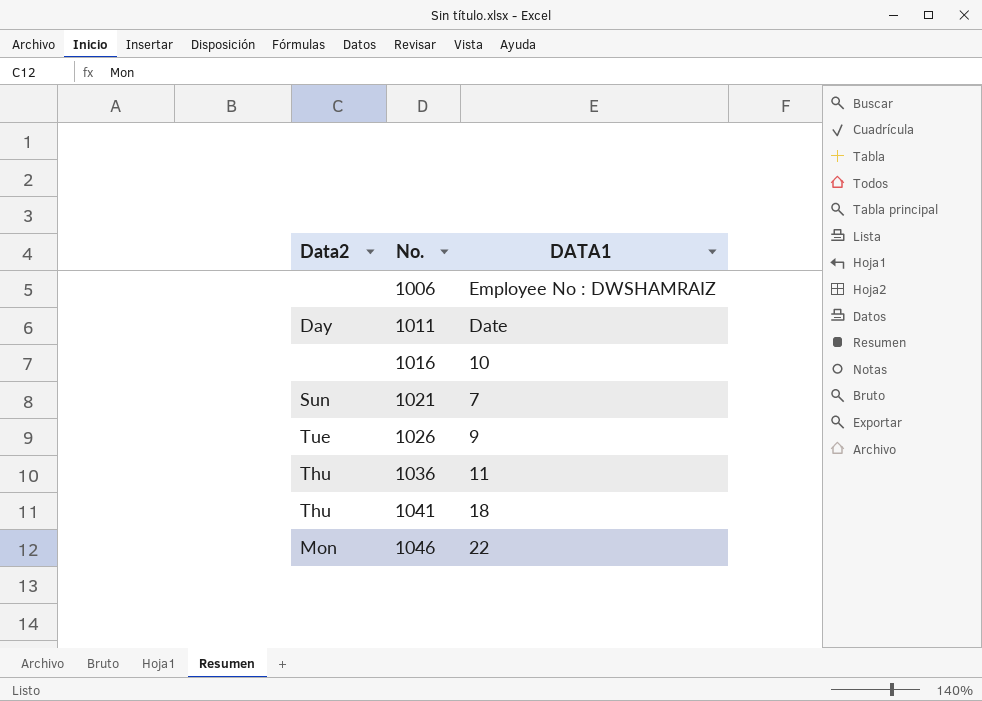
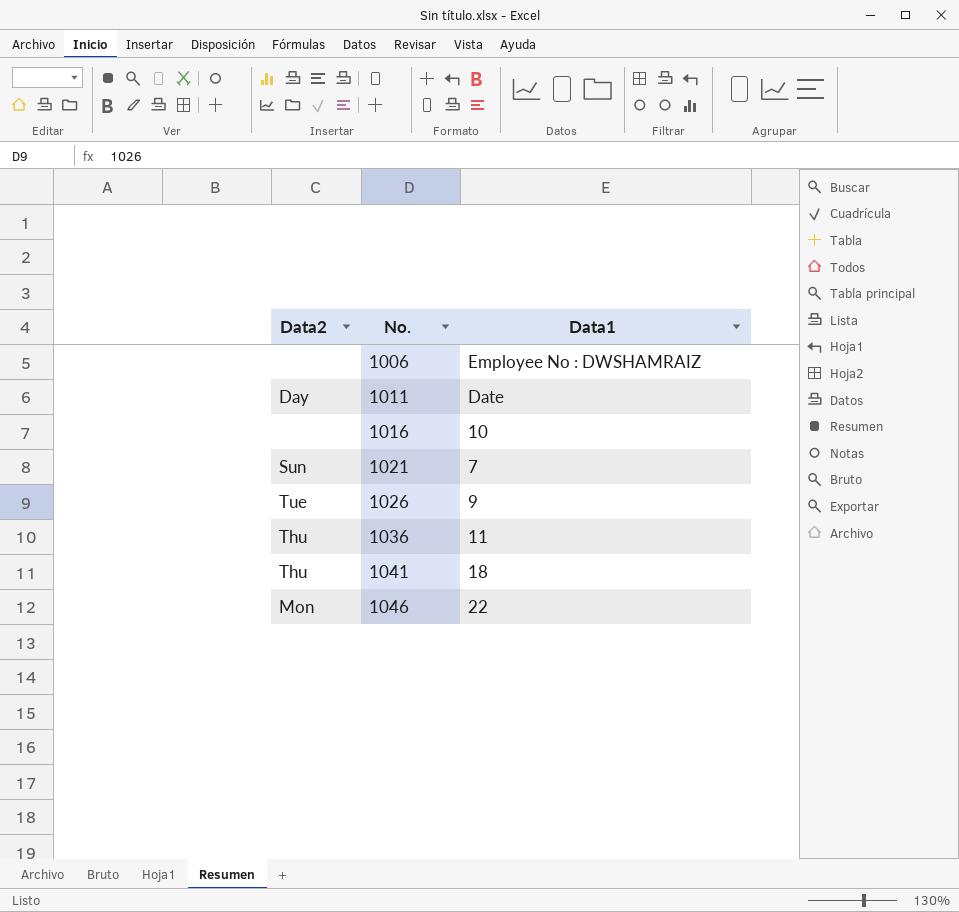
column name: DATA1 -> Data1

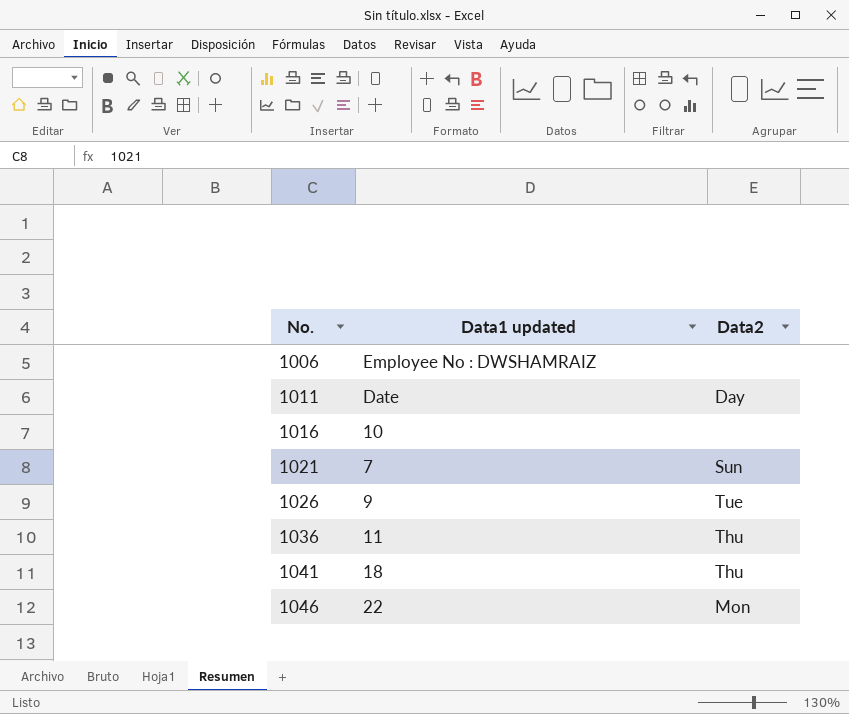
column name: Data1 -> Data1 updated
column Data2 | position: 1 -> 3

